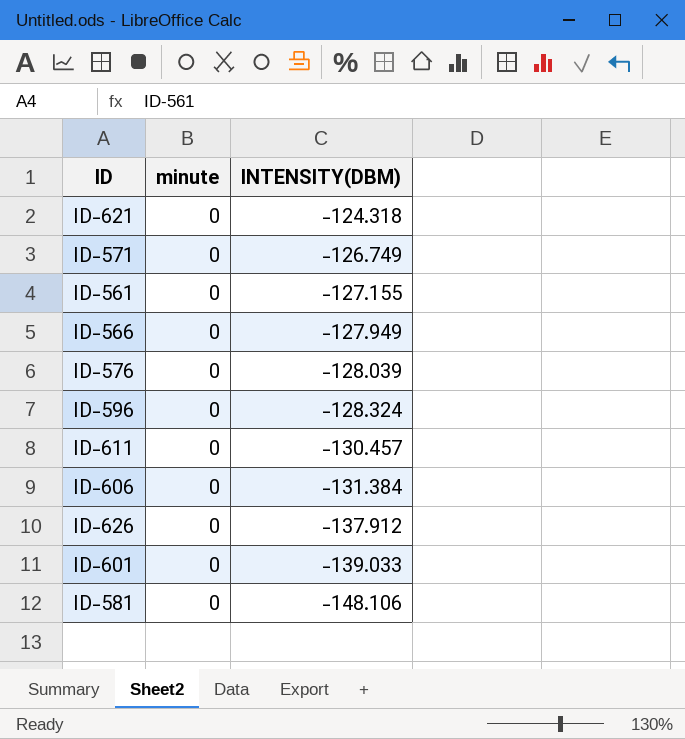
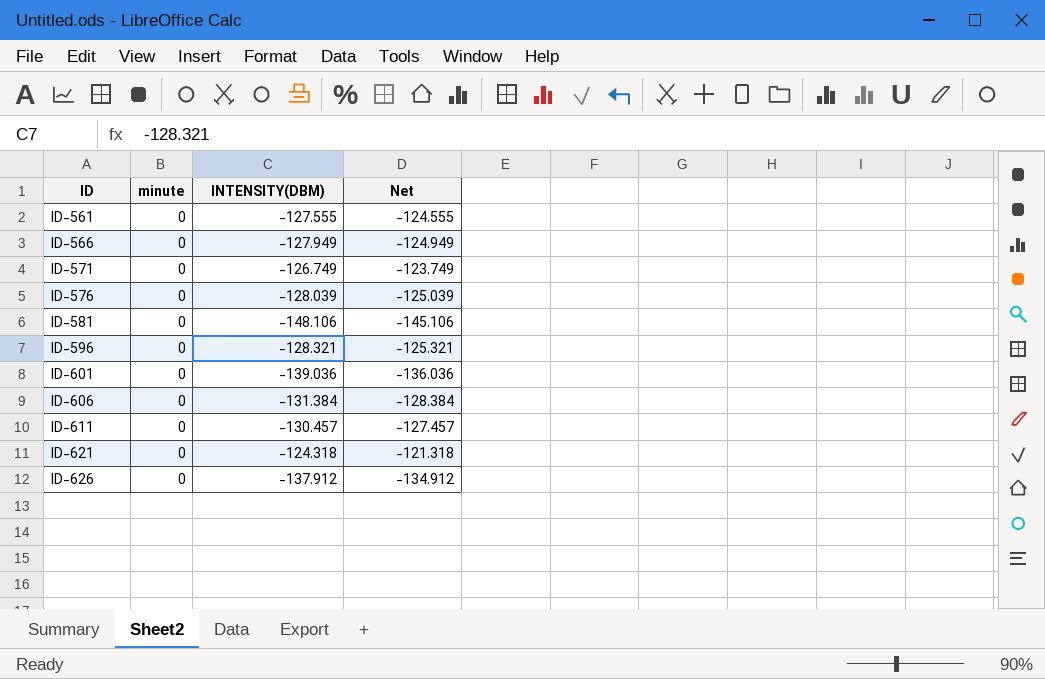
row order: INTENSITY(DBM) descending -> ID ascending
column Net | formula: none -> [INTENSITY(DBM)] + 3
ID-561 | INTENSITY(DBM): -127.155 -> -127.555
ID-596 | INTENSITY(DBM): -128.324 -> -128.321
ID-601 | INTENSITY(DBM): -139.033 -> -139.036

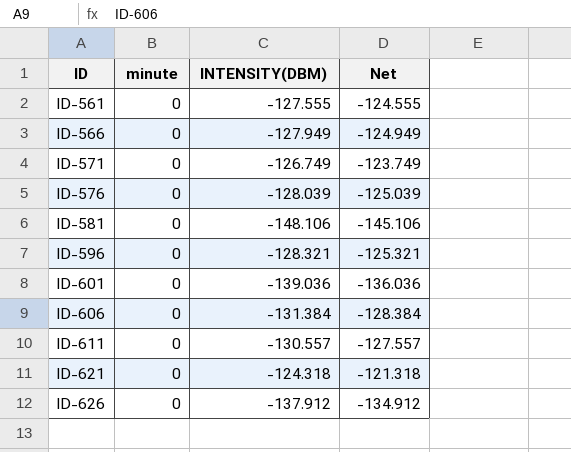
ID-611 | INTENSITY(DBM): -130.457 -> -130.557
ID-611 | Net: -127.457 -> -127.557

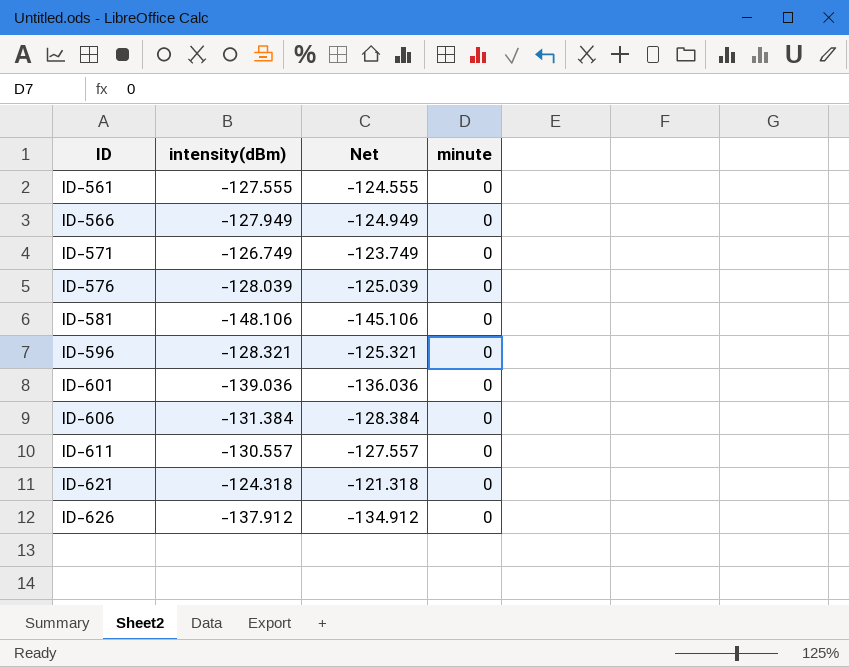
column name: INTENSITY(DBM) -> intensity(dBm)
column minute | position: 2 -> 4

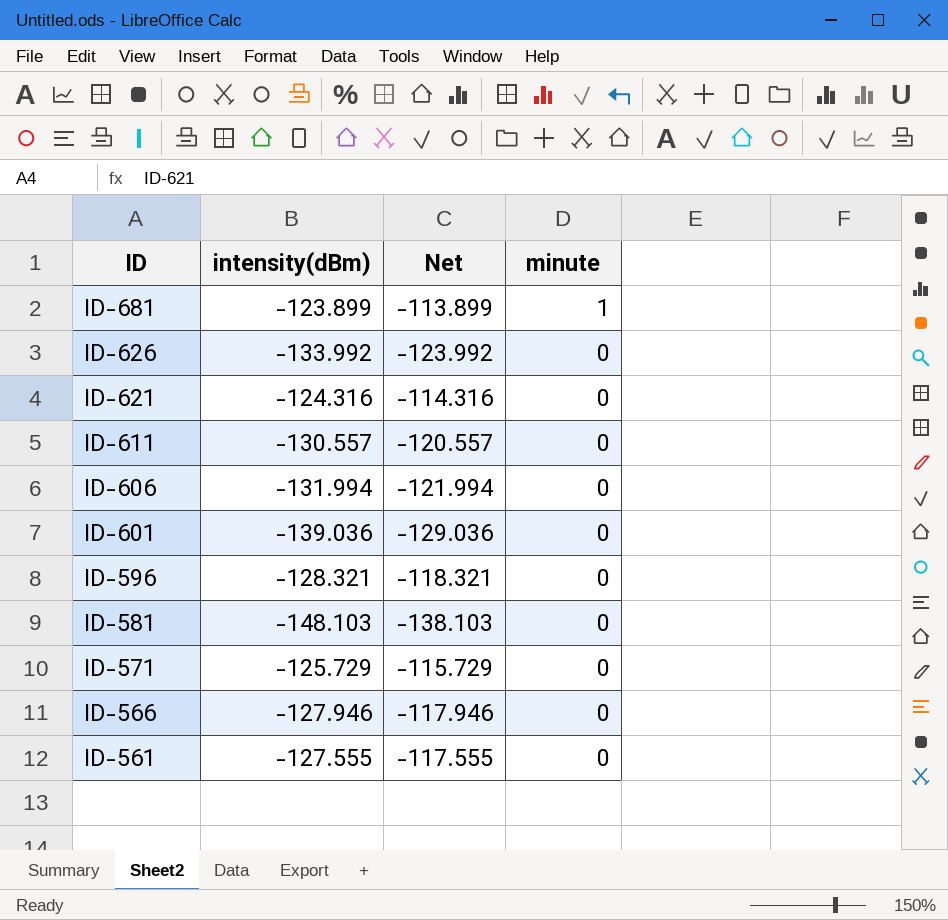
row order: ID ascending -> ID descending
column Net | formula: [intensity(dBm)] + 3 -> [intensity(dBm)] + 10
row ID-576: -128.039 | -125.039 | 0 -> none
row ID-681: none -> -123.899 | -113.899 | 1
ID-626 | intensity(dBm): -137.912 -> -133.992
ID-621 | intensity(dBm): -124.318 -> -124.316
ID-606 | intensity(dBm): -131.384 -> -131.994
ID-581 | intensity(dBm): -148.106 -> -148.103
ID-571 | intensity(dBm): -126.749 -> -125.729
ID-566 | intensity(dBm): -127.949 -> -127.946

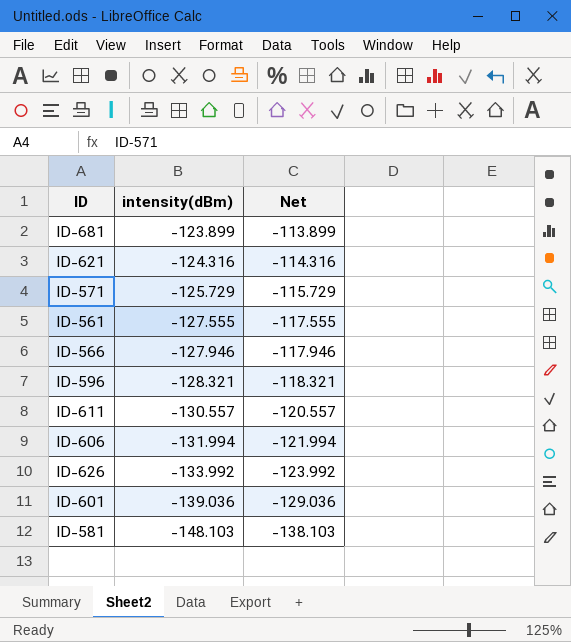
row order: ID descending -> intensity(dBm) descending
column minute | position: 4 -> none

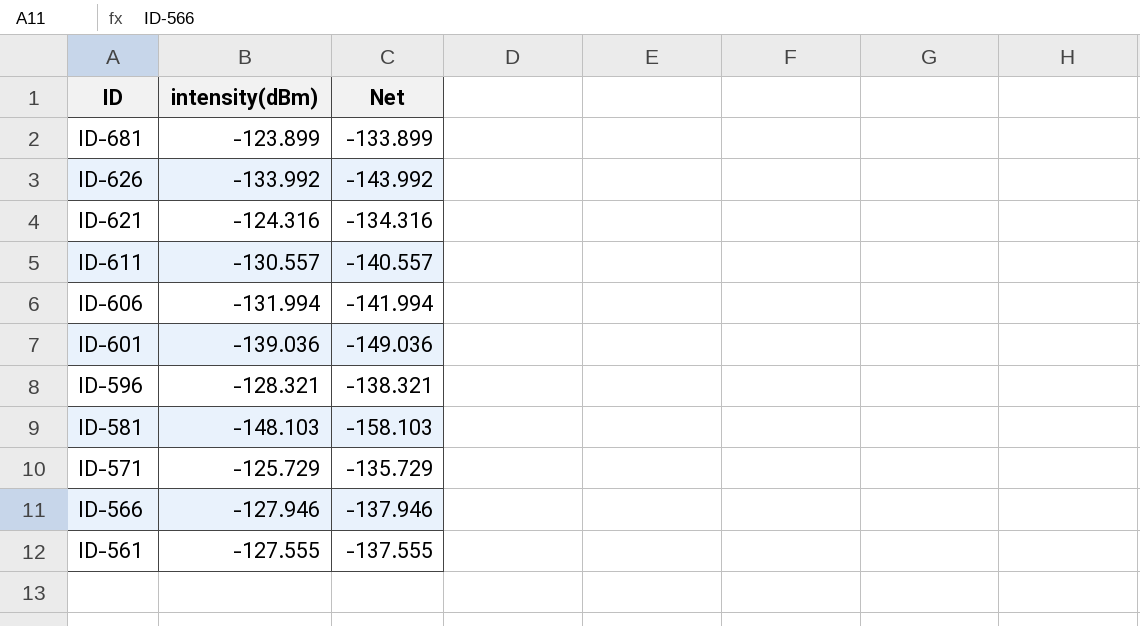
row order: intensity(dBm) descending -> ID descending
column Net | formula: [intensity(dBm)] + 10 -> [intensity(dBm)] - 10

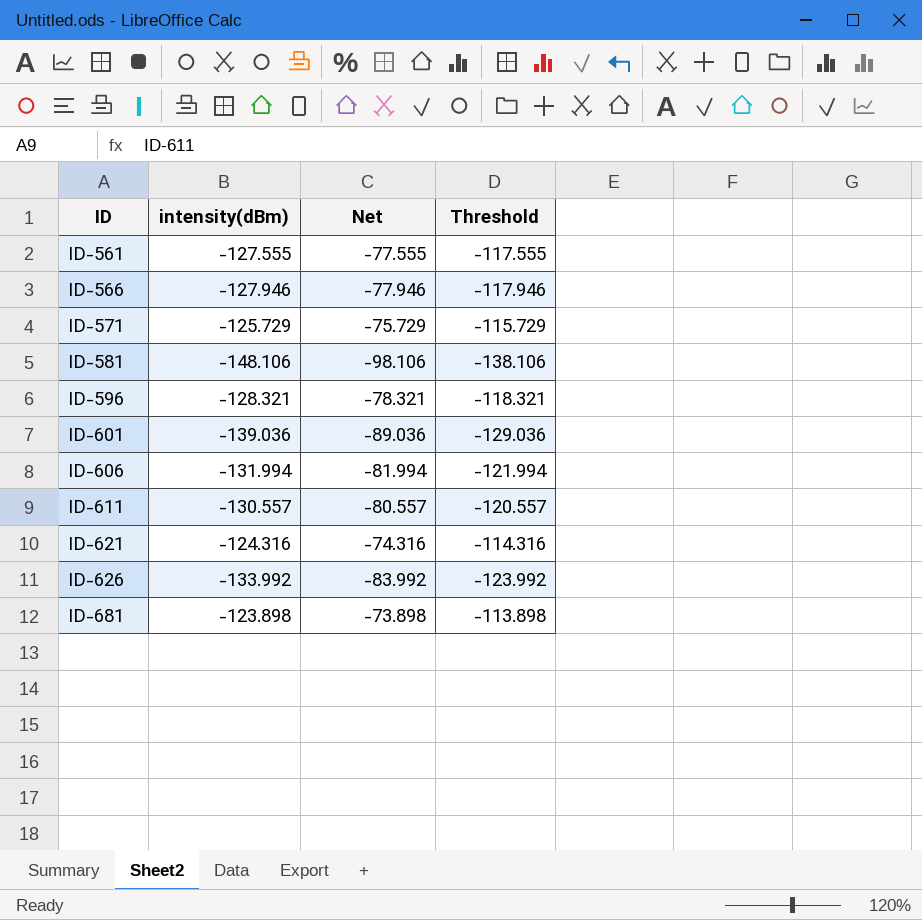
row order: ID descending -> ID ascending
column Net | formula: [intensity(dBm)] - 10 -> [intensity(dBm)] + 50
column Threshold | formula: none -> [intensity(dBm)] + 10
ID-581 | intensity(dBm): -148.103 -> -148.106
ID-681 | intensity(dBm): -123.899 -> -123.898

